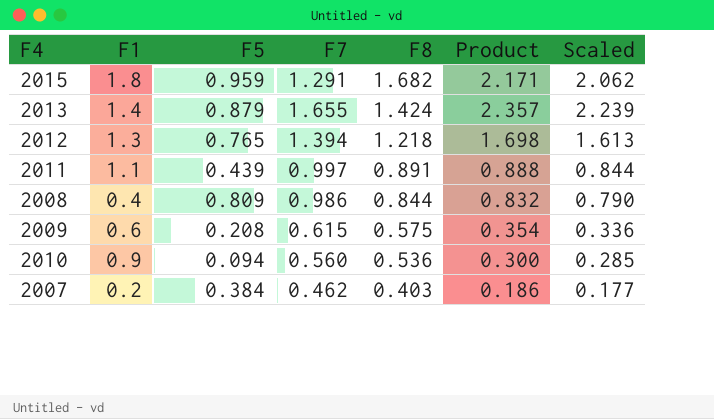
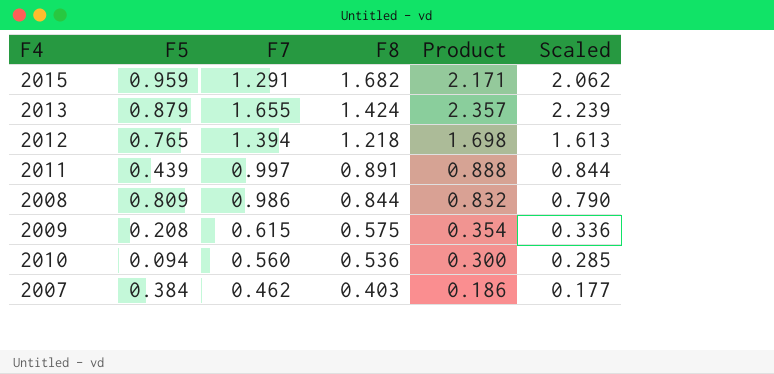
column F1 | position: 2 -> none

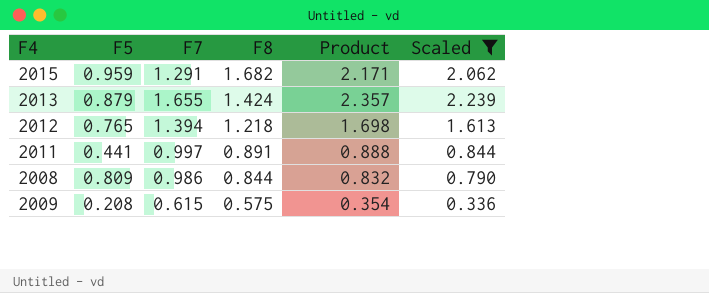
filter: none -> Scaled >= 0.336
2011 | F5: 0.439 -> 0.441

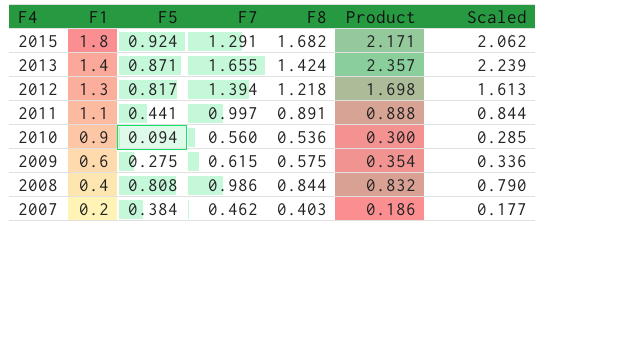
filter: Scaled >= 0.336 -> none
row order: F8 descending -> F4 descending
column F1 | position: none -> 2
2015 | F5: 0.959 -> 0.924
2013 | F5: 0.879 -> 0.871
2012 | F5: 0.765 -> 0.817
2009 | F5: 0.208 -> 0.275
2008 | F5: 0.809 -> 0.808

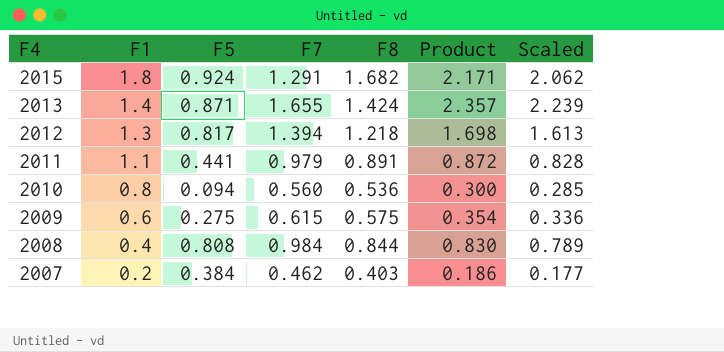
2011 | F7: 0.997 -> 0.979
2011 | Product: 0.888 -> 0.872
2011 | Scaled: 0.844 -> 0.828
2010 | F1: 0.9 -> 0.8
2008 | F7: 0.986 -> 0.984
2008 | Product: 0.832 -> 0.830
2008 | Scaled: 0.790 -> 0.789

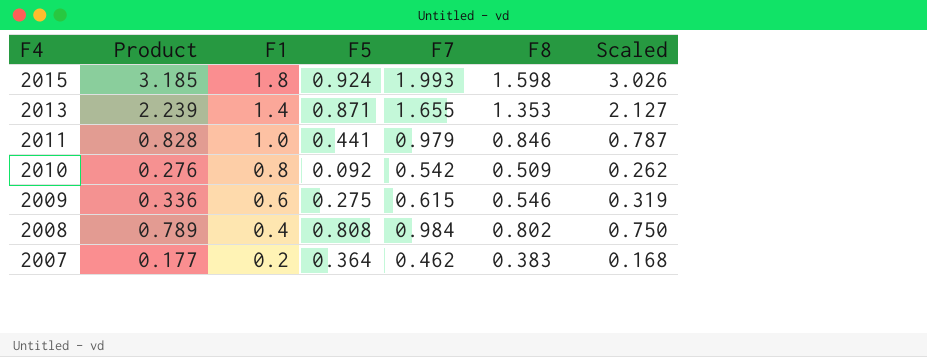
column Product | position: 6 -> 2
row 2012: 1.3 | 0.817 | 1.394 | 1.218 | 1.698 | 1.613 -> none
2015 | Product: 2.171 -> 3.185
2015 | F7: 1.291 -> 1.993
2015 | F8: 1.682 -> 1.598
2015 | Scaled: 2.062 -> 3.026
2013 | Product: 2.357 -> 2.239
2013 | F8: 1.424 -> 1.353
2013 | Scaled: 2.239 -> 2.127
2011 | Product: 0.872 -> 0.828
2011 | F1: 1.1 -> 1.0
2011 | F8: 0.891 -> 0.846
2011 | Scaled: 0.828 -> 0.787
2010 | Product: 0.300 -> 0.276
2010 | F5: 0.094 -> 0.092
2010 | F7: 0.560 -> 0.542
2010 | F8: 0.536 -> 0.509
2010 | Scaled: 0.285 -> 0.262
2009 | Product: 0.354 -> 0.336
2009 | F8: 0.575 -> 0.546
2009 | Scaled: 0.336 -> 0.319
2008 | Product: 0.830 -> 0.789
2008 | F8: 0.844 -> 0.802
2008 | Scaled: 0.789 -> 0.750
2007 | Product: 0.186 -> 0.177
2007 | F5: 0.384 -> 0.364
2007 | F8: 0.403 -> 0.383
2007 | Scaled: 0.177 -> 0.168

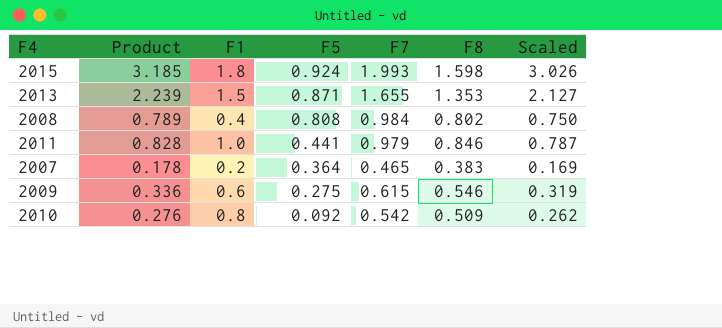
row order: F4 descending -> F5 descending
2013 | F1: 1.4 -> 1.5
2007 | Product: 0.177 -> 0.178
2007 | F7: 0.462 -> 0.465
2007 | Scaled: 0.168 -> 0.169

